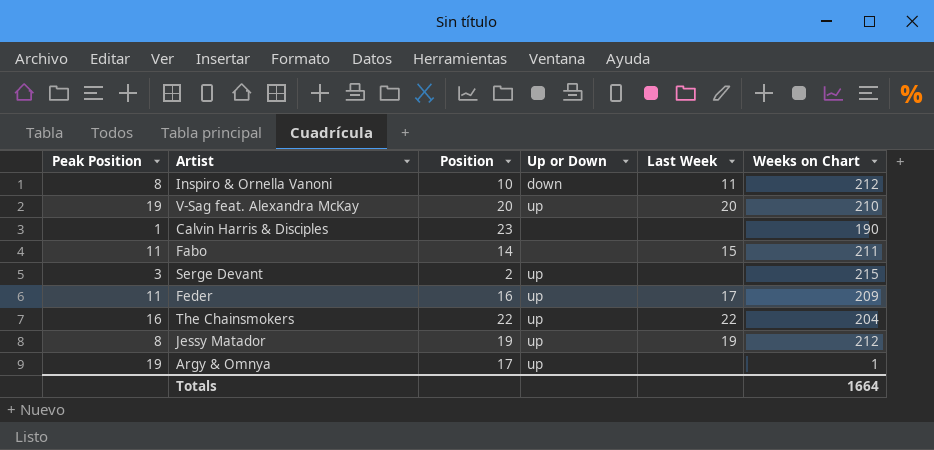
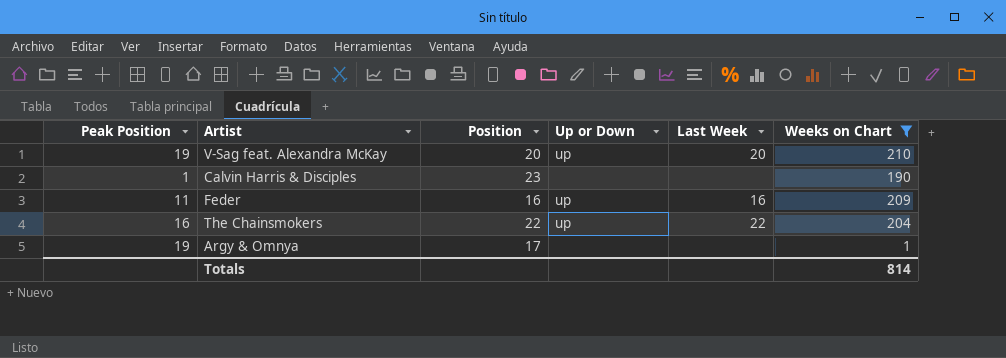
filter: none -> Weeks on Chart <= 210
Feder | Last Week: 17 -> 16
Argy & Omnya | Up or Down: up -> none
Totals | Weeks on Chart: 1664 -> 814

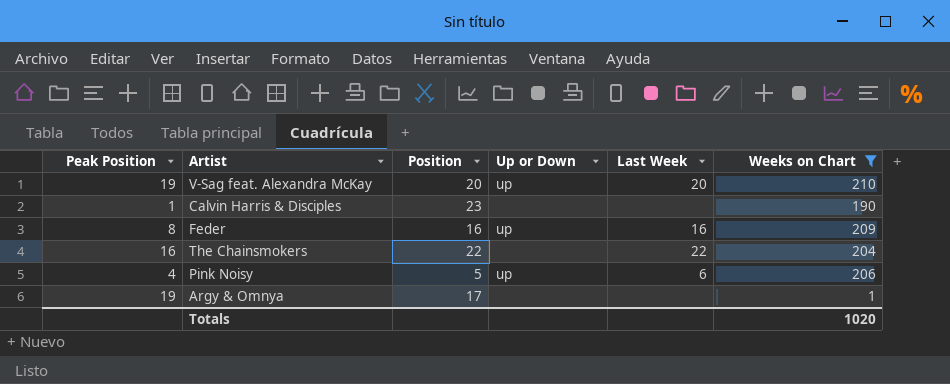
Feder | Peak Position: 11 -> 8
The Chainsmokers | Up or Down: up -> none
row Pink Noisy: none -> 4 | 5 | up | 6 | 206
Totals | Weeks on Chart: 814 -> 1020

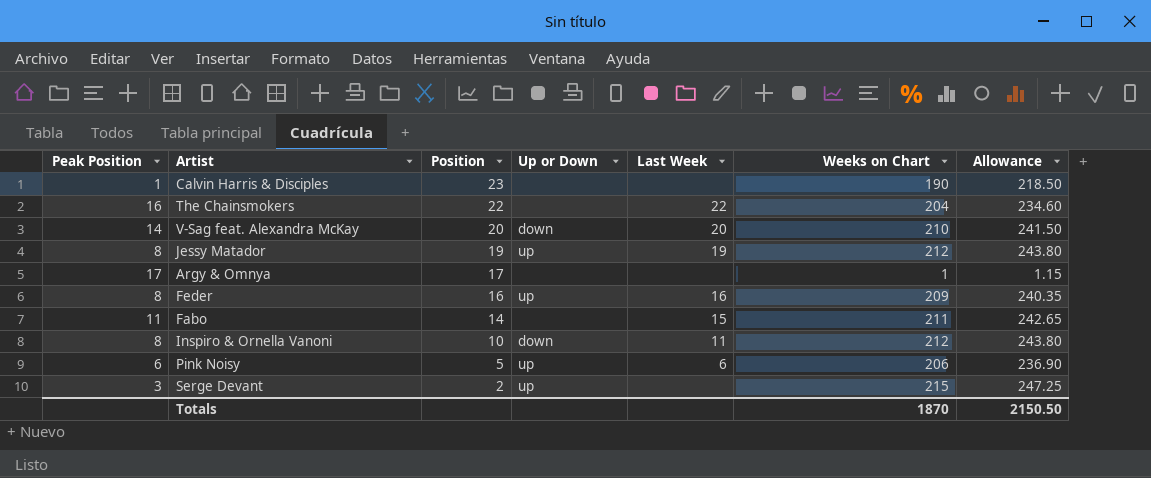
filter: Weeks on Chart <= 210 -> none
row order: none -> Position descending
column Allowance | formula: none -> [Weeks on Chart] * 1.15
V-Sag feat. Alexandra McKay | Peak Position: 19 -> 14
V-Sag feat. Alexandra McKay | Up or Down: up -> down
Argy & Omnya | Peak Position: 19 -> 17
Pink Noisy | Peak Position: 4 -> 6
Totals | Weeks on Chart: 1020 -> 1870

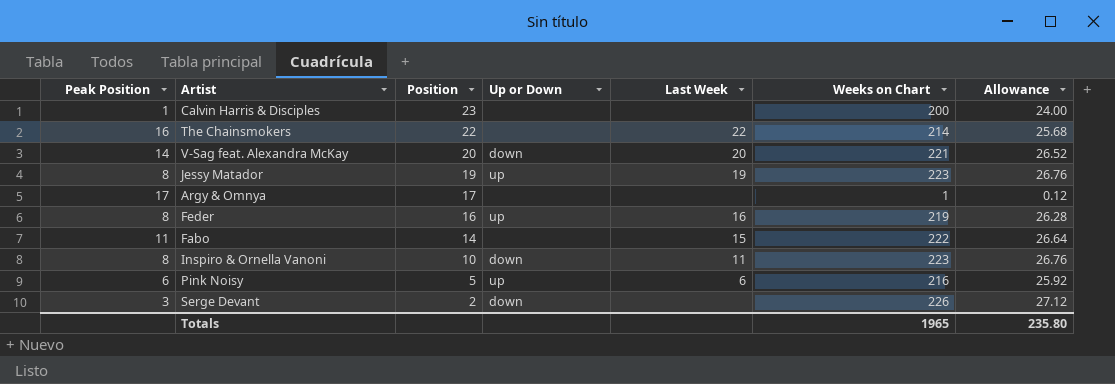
column Allowance | formula: [Weeks on Chart] * 1.15 -> [Weeks on Chart] * 0.12
Calvin Harris & Disciples | Weeks on Chart: 190 -> 200
The Chainsmokers | Weeks on Chart: 204 -> 214
V-Sag feat. Alexandra McKay | Weeks on Chart: 210 -> 221
Jessy Matador | Weeks on Chart: 212 -> 223
Feder | Weeks on Chart: 209 -> 219
Fabo | Weeks on Chart: 211 -> 222
Inspiro & Ornella Vanoni | Weeks on Chart: 212 -> 223
Pink Noisy | Weeks on Chart: 206 -> 216
Serge Devant | Up or Down: up -> down
Serge Devant | Weeks on Chart: 215 -> 226
Totals | Weeks on Chart: 1870 -> 1965
Totals | Allowance: 2150.50 -> 235.80

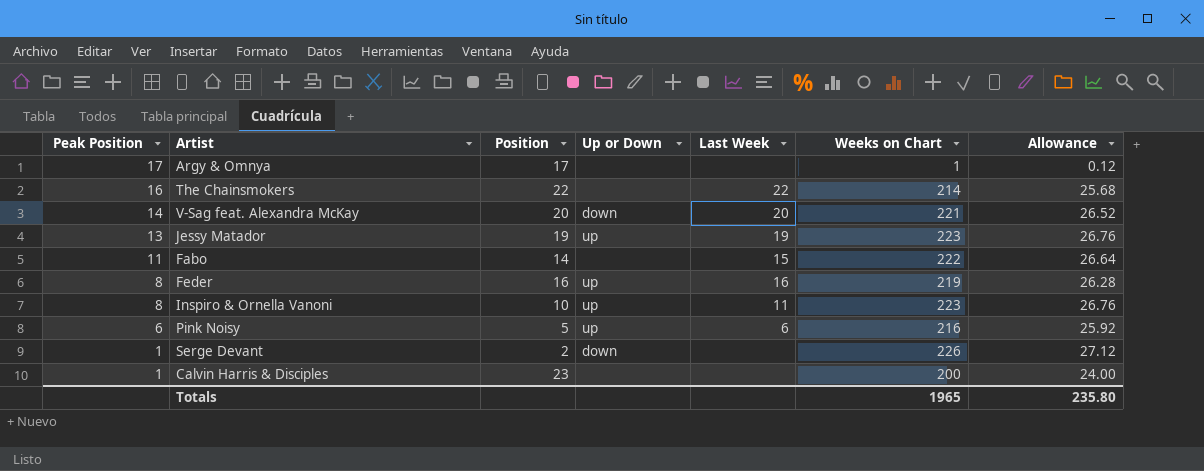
row order: Position descending -> Peak Position descending
Jessy Matador | Peak Position: 8 -> 13
Inspiro & Ornella Vanoni | Up or Down: down -> up
Serge Devant | Peak Position: 3 -> 1

